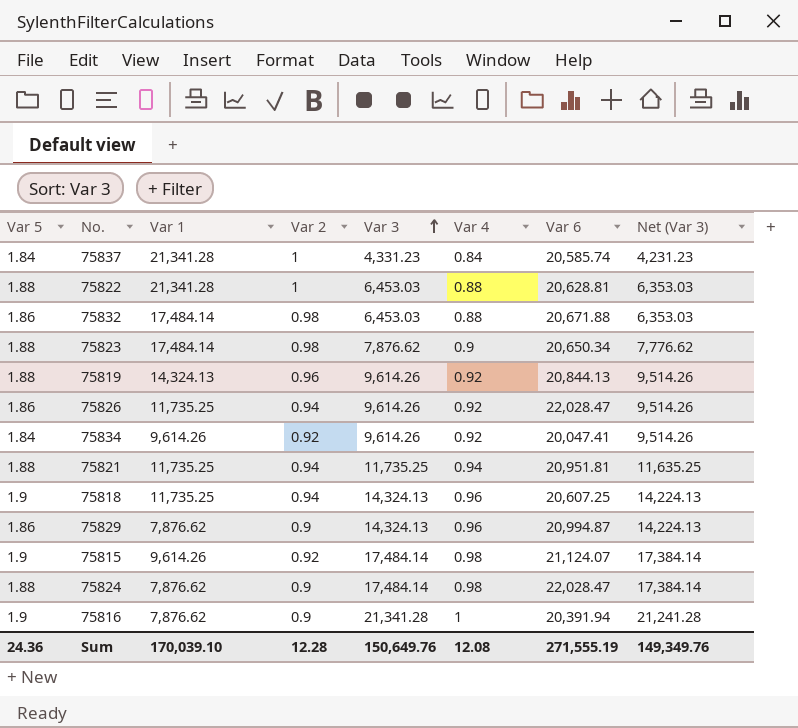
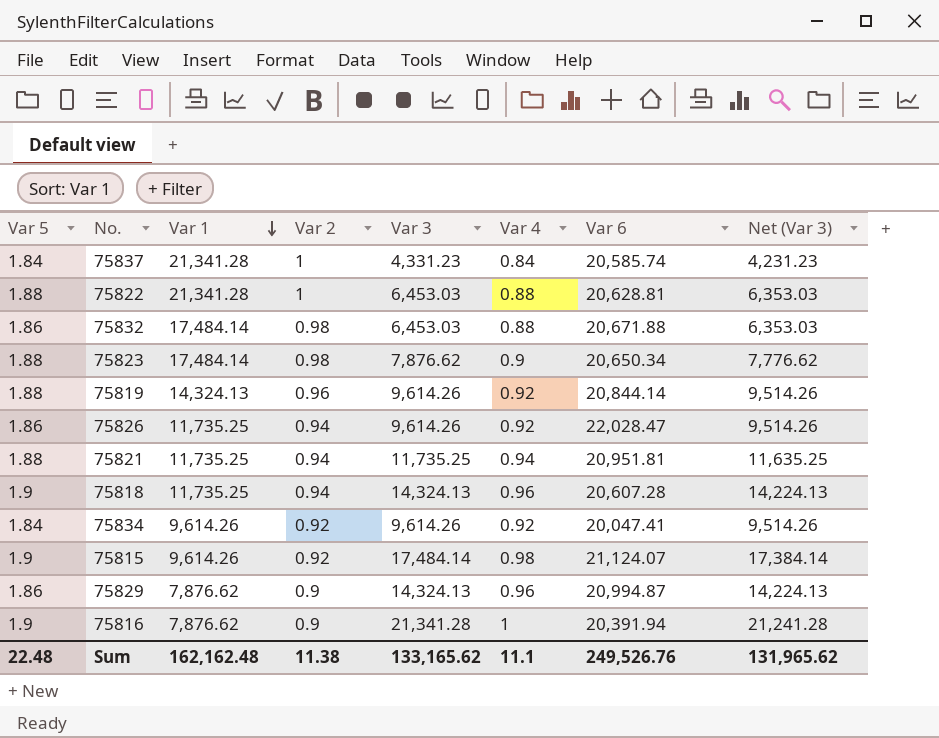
row order: Var 3 ascending -> Var 1 descending
row 75824: 1.88 | 7,876.62 | 0.9 | 17,484.14 | 0.98 | 22,028.47 | 17,384.14 -> none
75819 | Var 6: 20,844.13 -> 20,844.14
75818 | Var 6: 20,607.25 -> 20,607.28
Sum | Var 5: 24.36 -> 22.48
Sum | Var 1: 170,039.10 -> 162,162.48
Sum | Var 2: 12.28 -> 11.38
Sum | Var 3: 150,649.76 -> 133,165.62
Sum | Var 4: 12.08 -> 11.1
Sum | Var 6: 271,555.19 -> 249,526.76
Sum | Net (Var 3): 149,349.76 -> 131,965.62

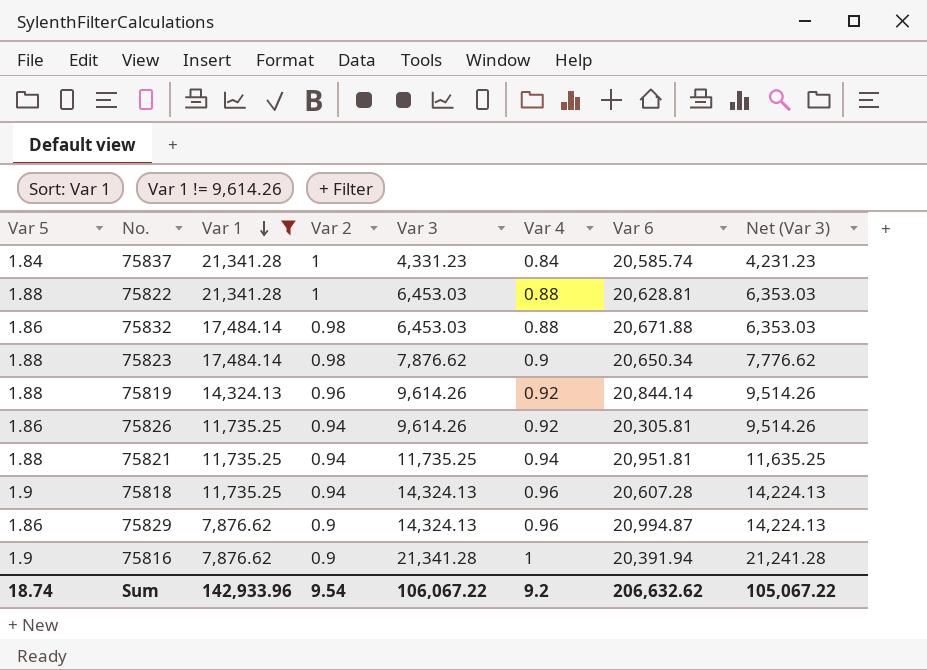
filter: none -> Var 1 != 9,614.26
75826 | Var 6: 22,028.47 -> 20,305.81
Sum | Var 5: 22.48 -> 18.74
Sum | Var 1: 162,162.48 -> 142,933.96
Sum | Var 2: 11.38 -> 9.54
Sum | Var 3: 133,165.62 -> 106,067.22
Sum | Var 4: 11.1 -> 9.2
Sum | Var 6: 249,526.76 -> 206,632.62
Sum | Net (Var 3): 131,965.62 -> 105,067.22

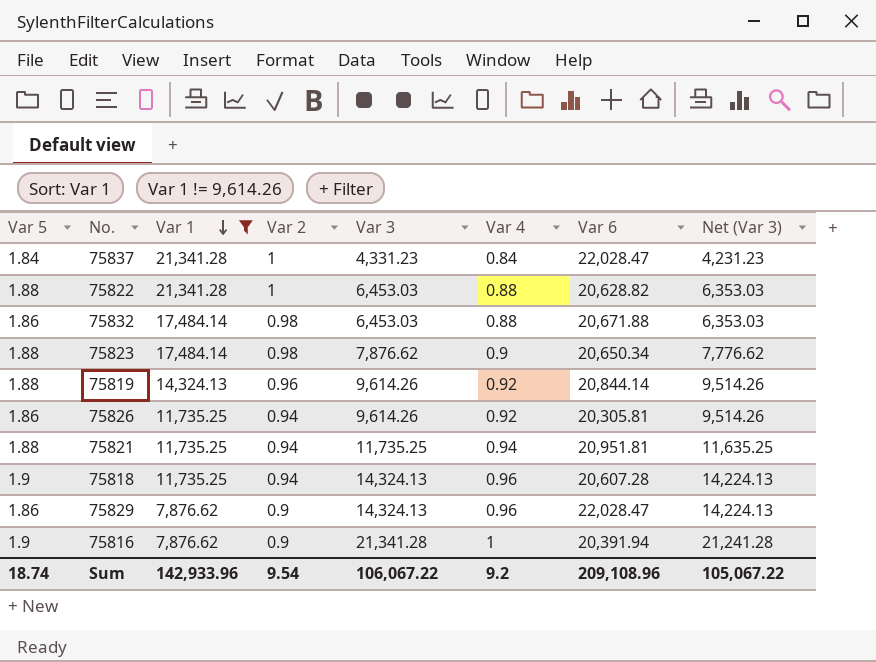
75837 | Var 6: 20,585.74 -> 22,028.47
75822 | Var 6: 20,628.81 -> 20,628.82
75829 | Var 6: 20,994.87 -> 22,028.47
Sum | Var 6: 206,632.62 -> 209,108.96

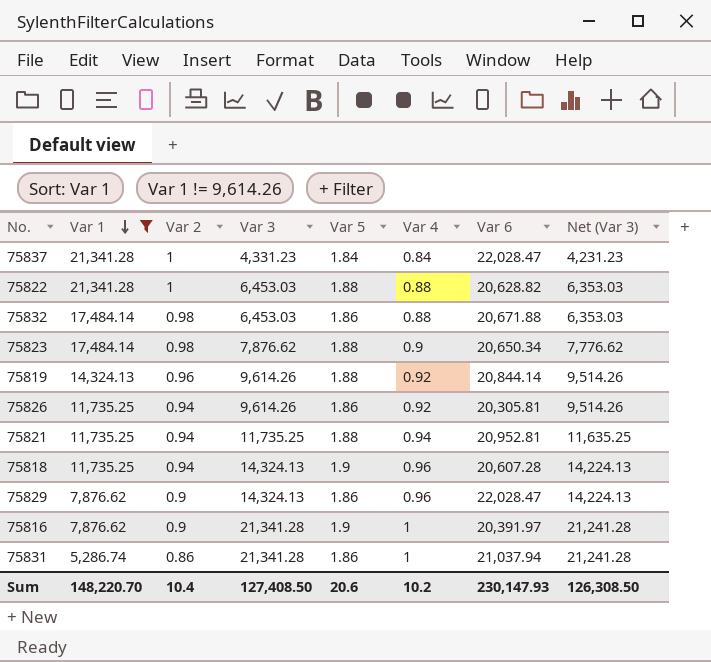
column Var 5 | position: 1 -> 5
75821 | Var 6: 20,951.81 -> 20,952.81
75816 | Var 6: 20,391.94 -> 20,391.97
row 75831: none -> 5,286.74 | 0.86 | 21,341.28 | 1.86 | 1 | 21,037.94 | 21,241.28
Sum | Var 1: 142,933.96 -> 148,220.70
Sum | Var 2: 9.54 -> 10.4
Sum | Var 3: 106,067.22 -> 127,408.50
Sum | Var 5: 18.74 -> 20.6
Sum | Var 4: 9.2 -> 10.2
Sum | Var 6: 209,108.96 -> 230,147.93
Sum | Net (Var 3): 105,067.22 -> 126,308.50

